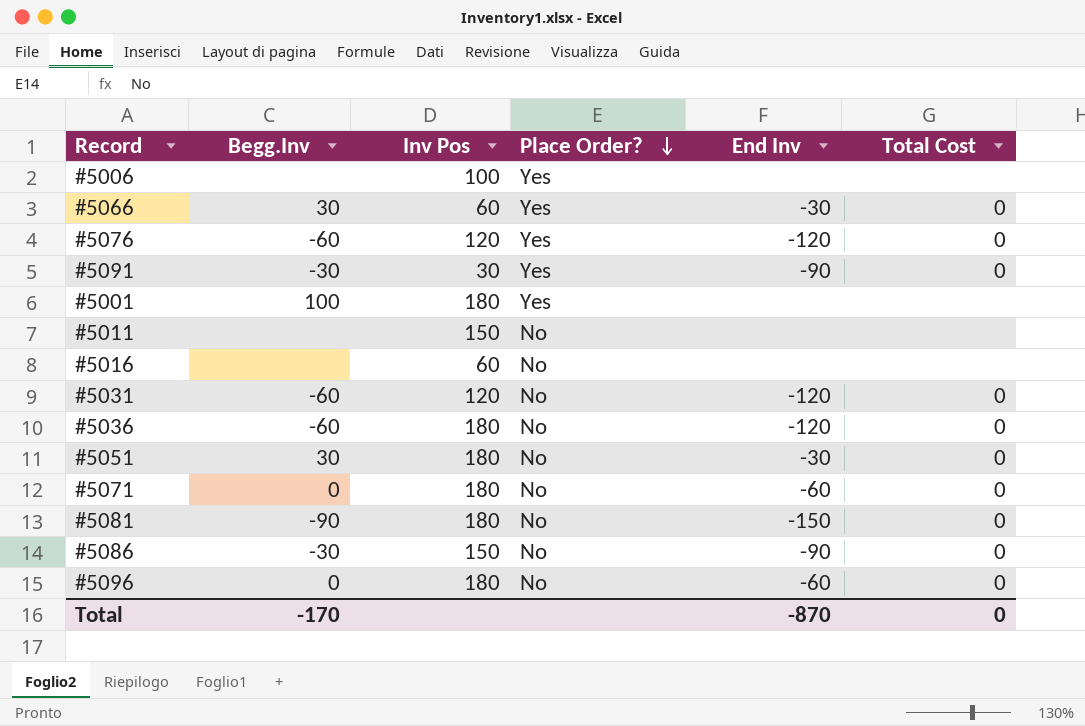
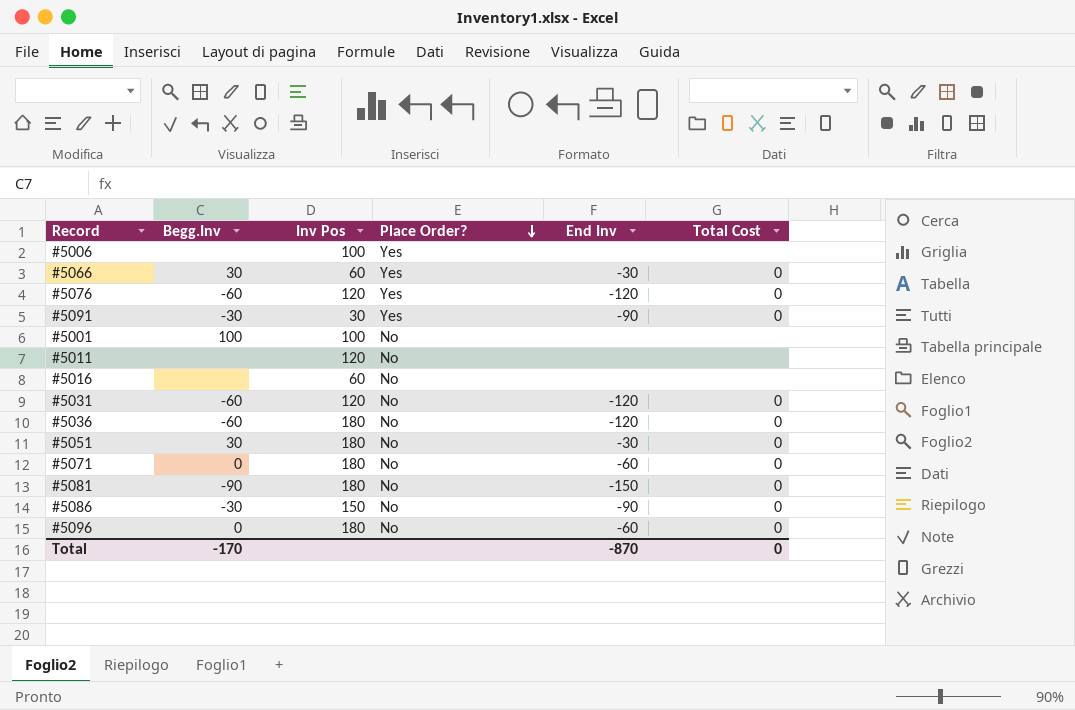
#5001 | Inv Pos: 180 -> 100
#5001 | Place Order?: Yes -> No
#5011 | Inv Pos: 150 -> 120

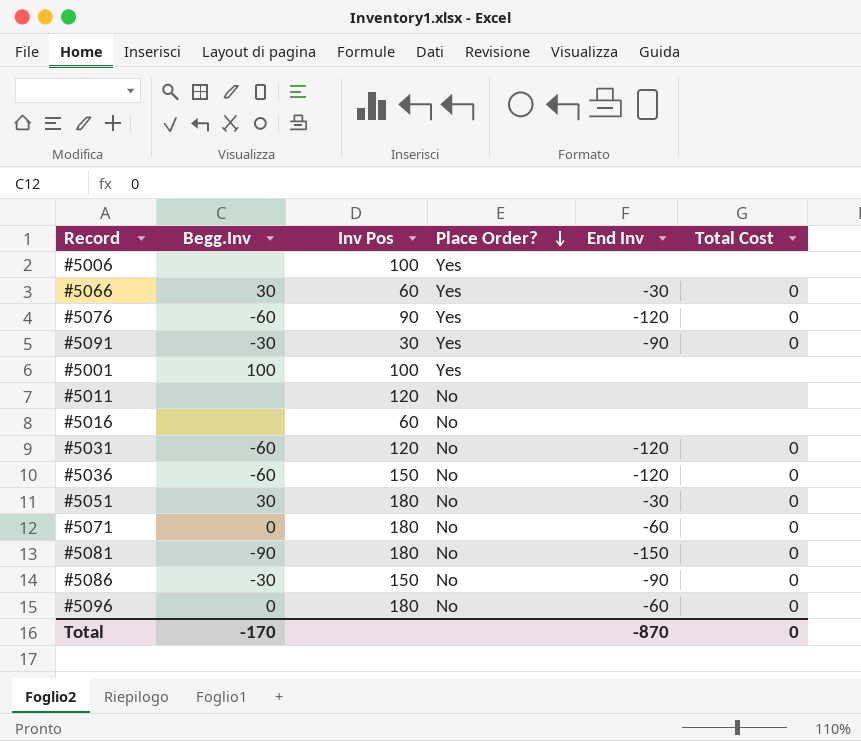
#5076 | Inv Pos: 120 -> 90
#5001 | Place Order?: No -> Yes
#5036 | Inv Pos: 180 -> 150

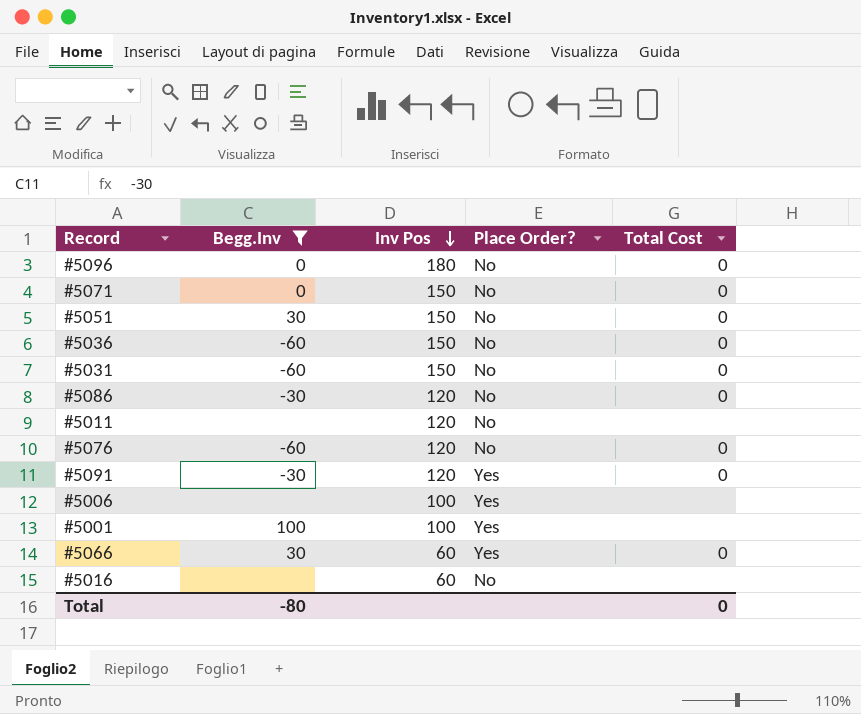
filter: none -> Begg.Inv != -90
row order: Place Order? descending -> Inv Pos descending
column End Inv | position: 5 -> none
#5071 | Inv Pos: 180 -> 150
#5051 | Inv Pos: 180 -> 150
#5031 | Inv Pos: 120 -> 150
#5086 | Inv Pos: 150 -> 120
#5076 | Inv Pos: 90 -> 120
#5076 | Place Order?: Yes -> No
#5091 | Inv Pos: 30 -> 120
Total | Begg.Inv: -170 -> -80

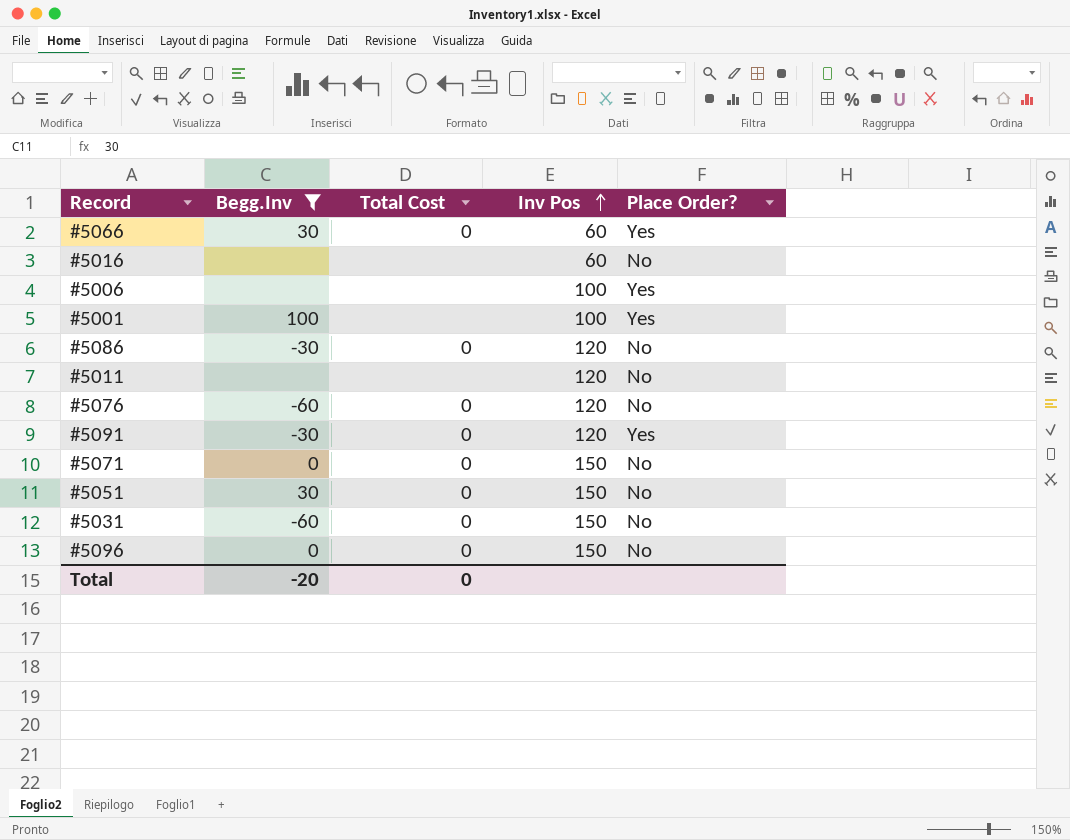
row order: Inv Pos descending -> Inv Pos ascending
column Total Cost | position: 5 -> 3
row #5036: -60 | 150 | No | 0 -> none
#5096 | Inv Pos: 180 -> 150
Total | Begg.Inv: -80 -> -20

